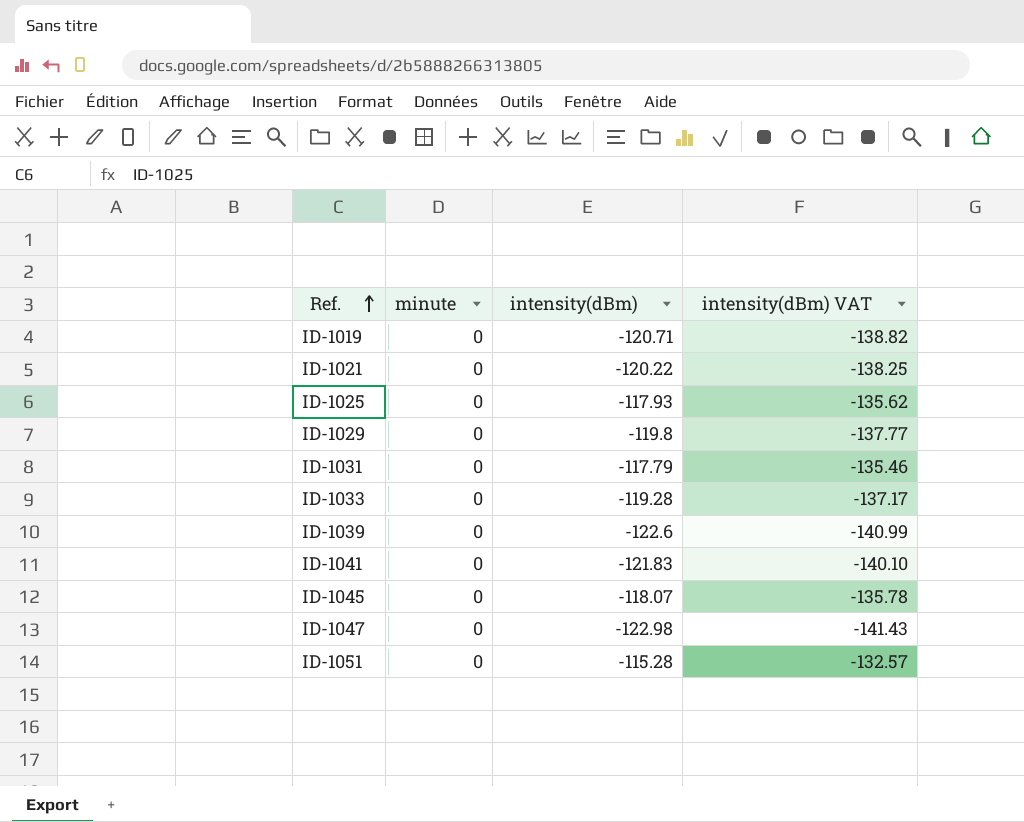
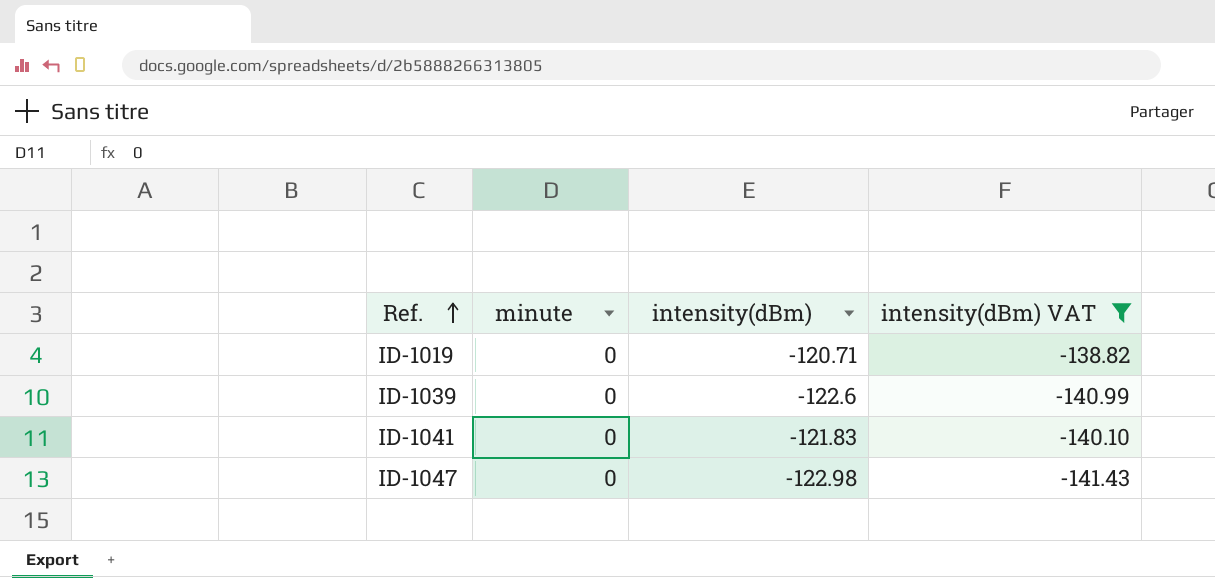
filter: none -> intensity(dBm) VAT <= -138.82

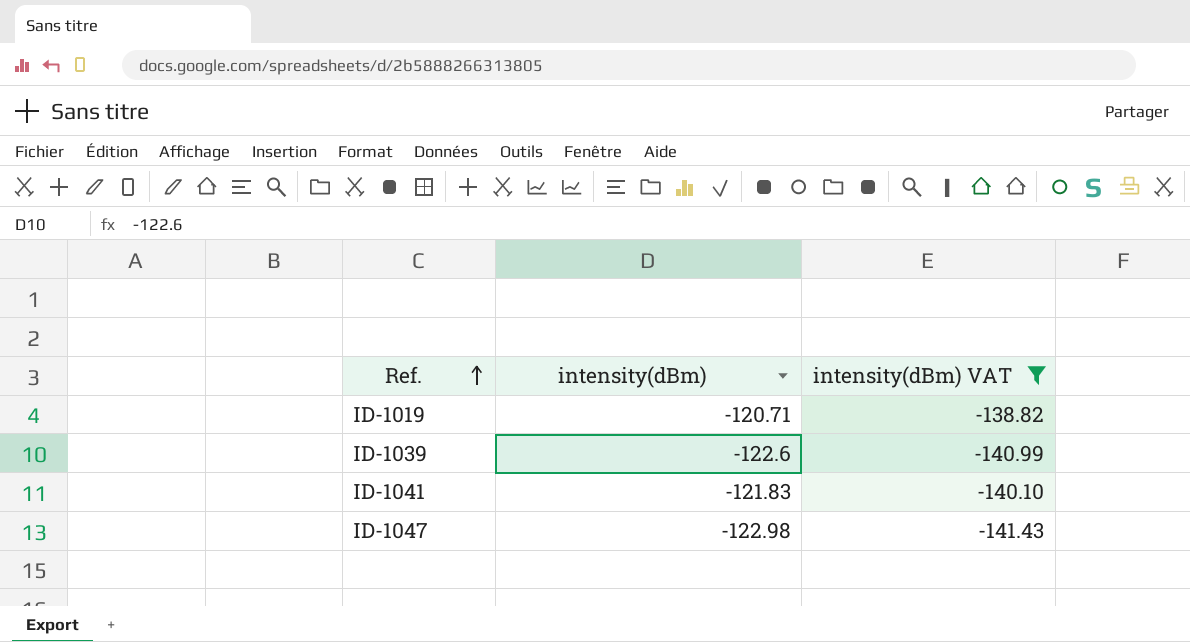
column minute | position: 2 -> none

